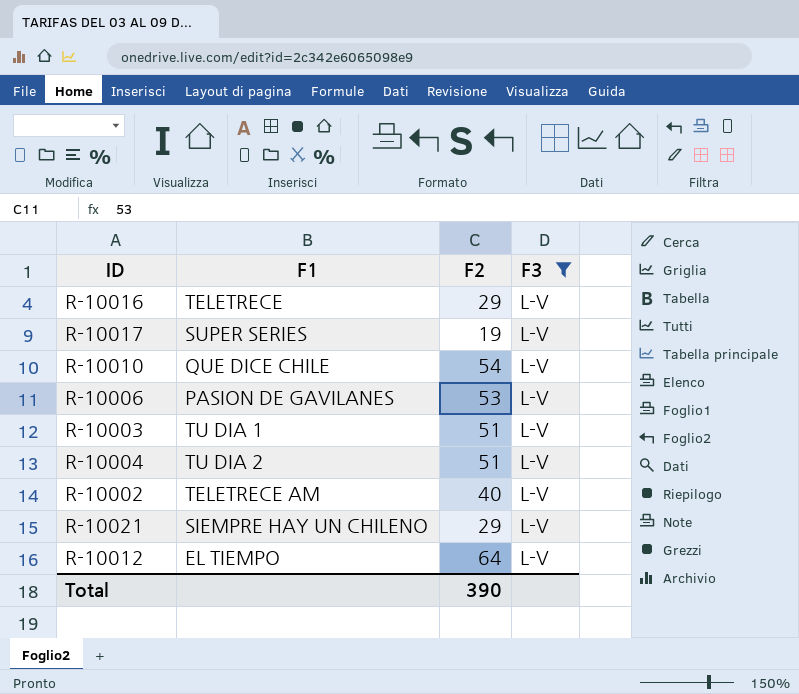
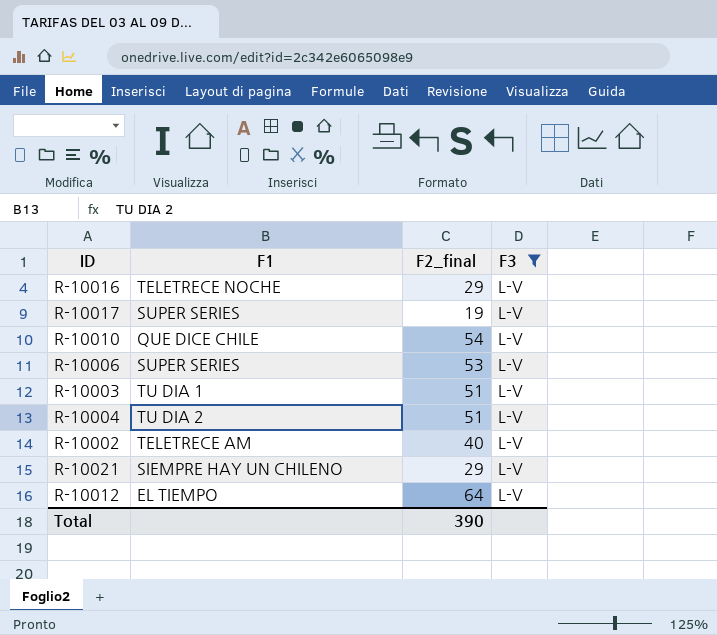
column name: F2 -> F2_final
R-10016 | F1: TELETRECE -> TELETRECE NOCHE
R-10006 | F1: PASION DE GAVILANES -> SUPER SERIES

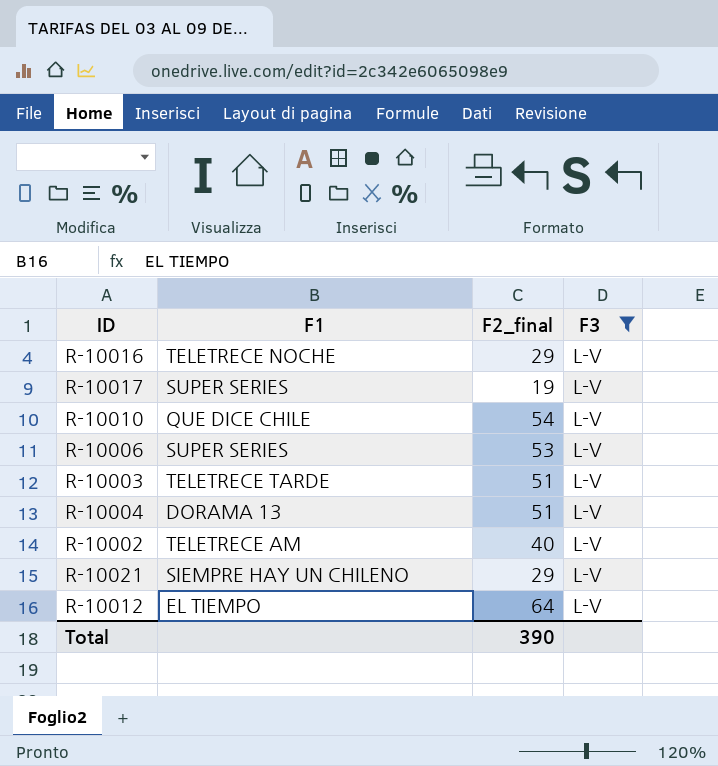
R-10003 | F1: TU DIA 1 -> TELETRECE TARDE
R-10004 | F1: TU DIA 2 -> DORAMA 13

